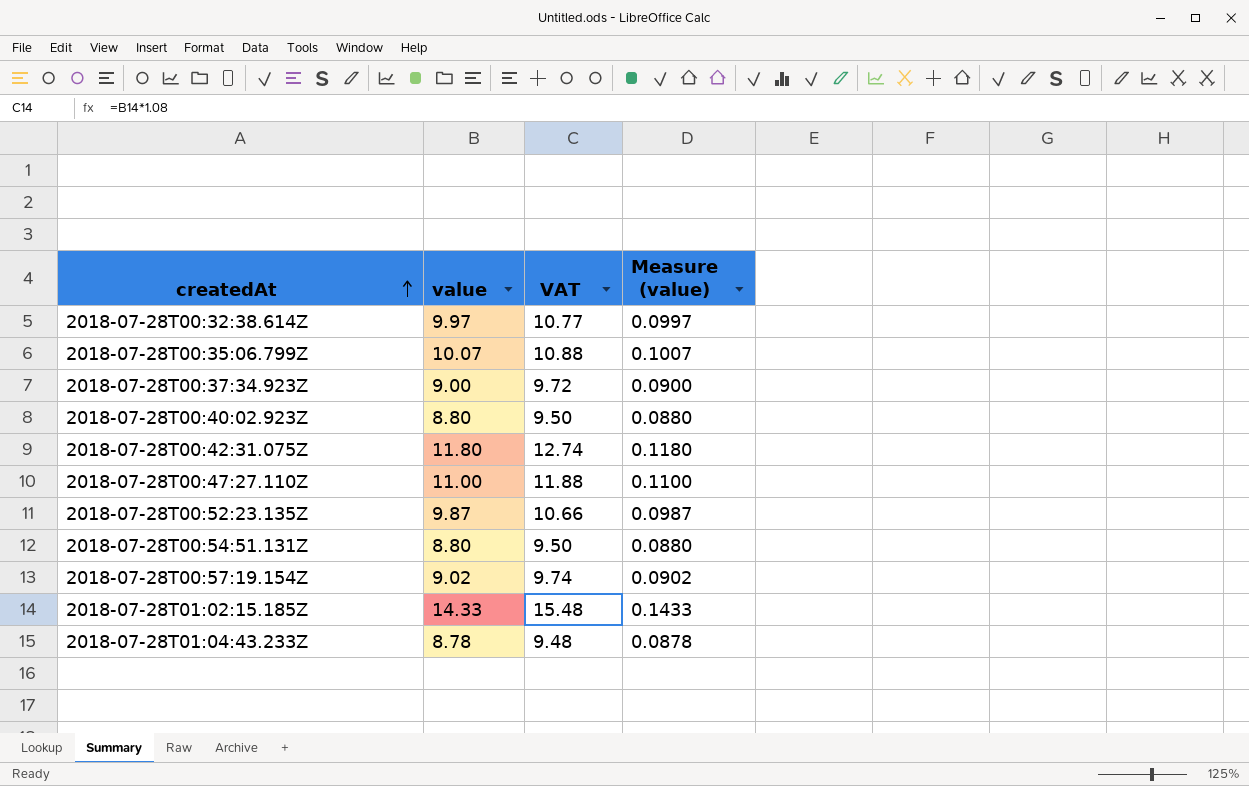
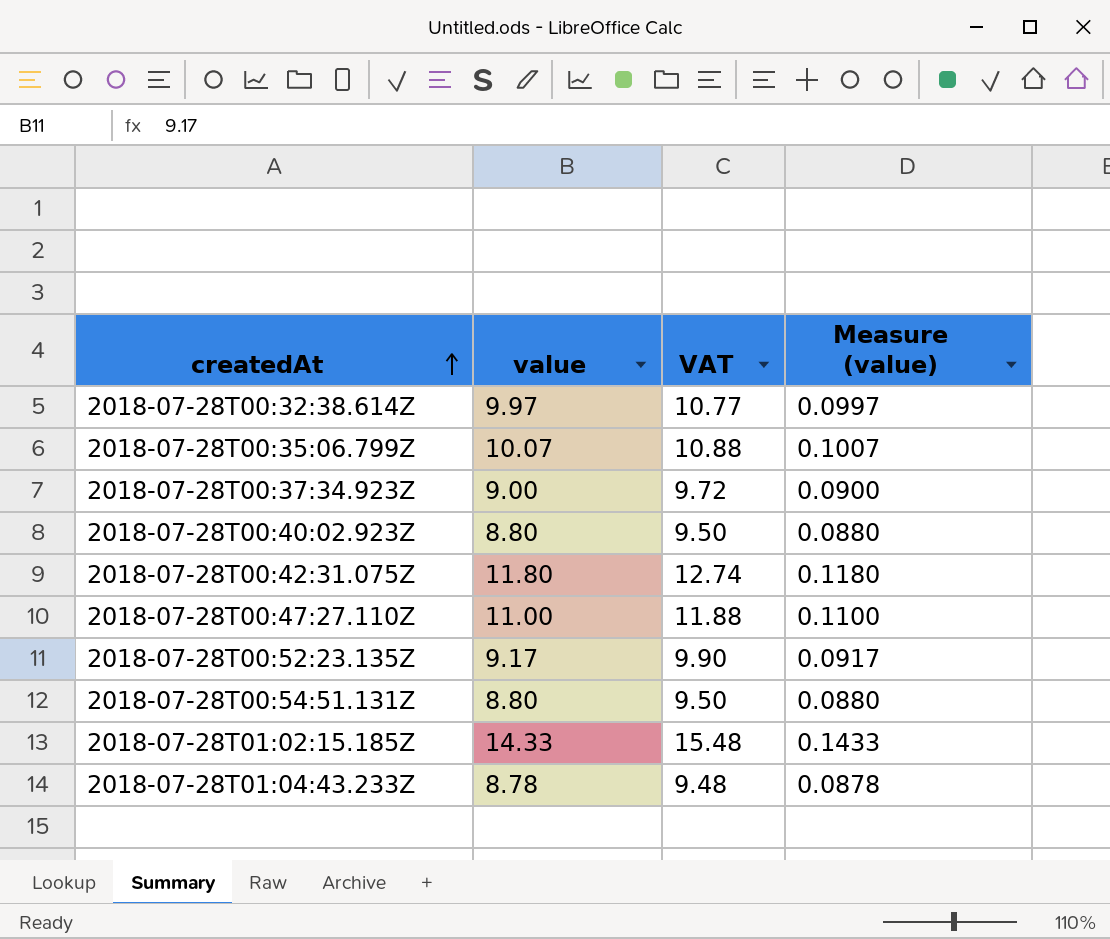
row 2018-07-28T00:57:19.154Z: 9.02 | 9.74 | 0.0902 -> none
2018-07-28T00:52:23.135Z | value: 9.87 -> 9.17
2018-07-28T00:52:23.135Z | VAT: 10.66 -> 9.90
2018-07-28T00:52:23.135Z | Measure (value): 0.0987 -> 0.0917

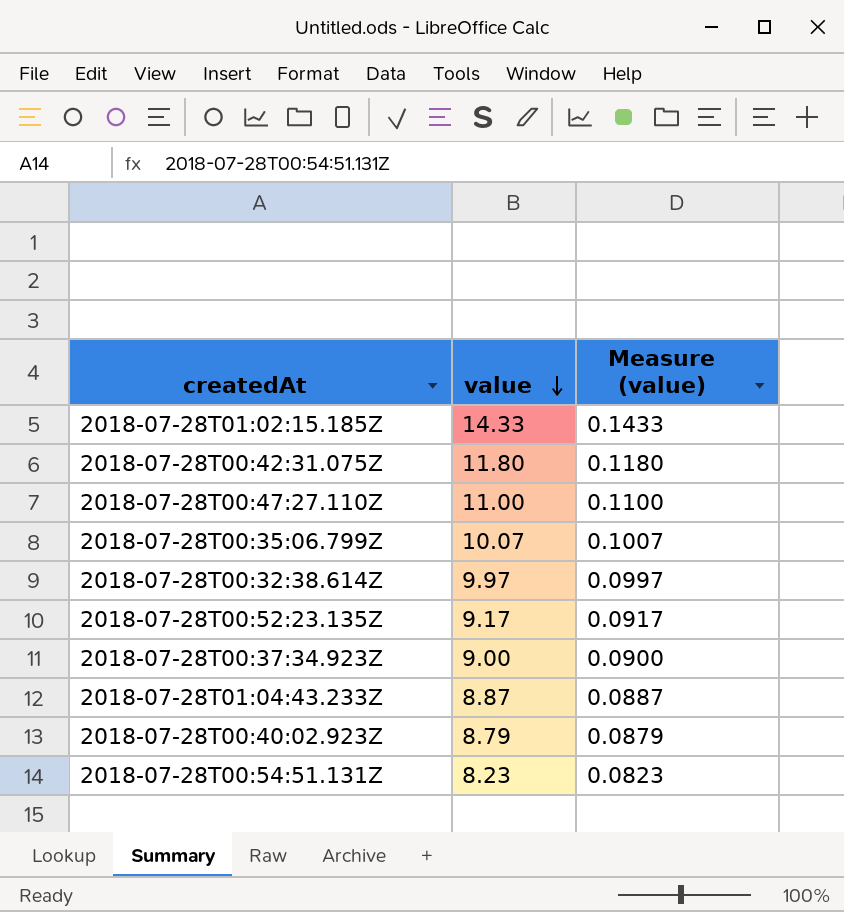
row order: createdAt ascending -> value descending
column VAT | formula: [value] * 1.08 -> none
2018-07-28T01:04:43.233Z | value: 8.78 -> 8.87
2018-07-28T01:04:43.233Z | Measure (value): 0.0878 -> 0.0887
2018-07-28T00:40:02.923Z | value: 8.80 -> 8.79
2018-07-28T00:40:02.923Z | Measure (value): 0.0880 -> 0.0879
2018-07-28T00:54:51.131Z | value: 8.80 -> 8.23
2018-07-28T00:54:51.131Z | Measure (value): 0.0880 -> 0.0823

